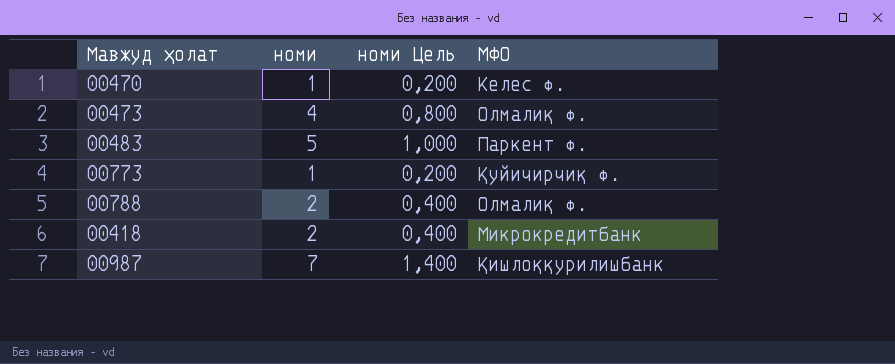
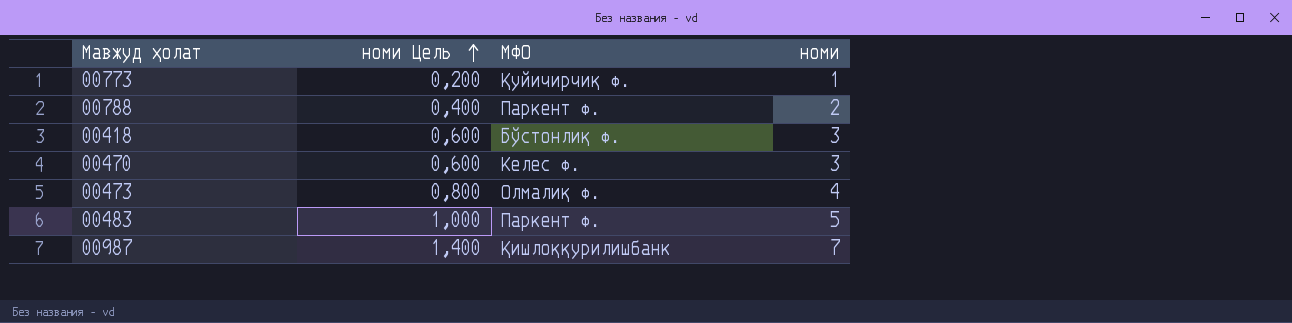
row order: none -> номи Цель ascending
column номи | position: 2 -> 4
00788 | МФО: Олмалиқ ф. -> Паркент ф.
00418 | номи Цель: 0,400 -> 0,600
00418 | МФО: Микрокредитбанк -> Бўстонлиқ ф.
00418 | номи: 2 -> 3
00470 | номи Цель: 0,200 -> 0,600
00470 | номи: 1 -> 3

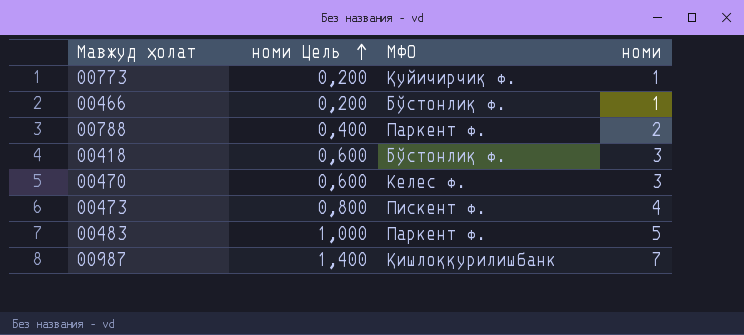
row 00466: none -> 0,200 | Бўстонлиқ ф. | 1
00473 | МФО: Олмалиқ ф. -> Пискент ф.

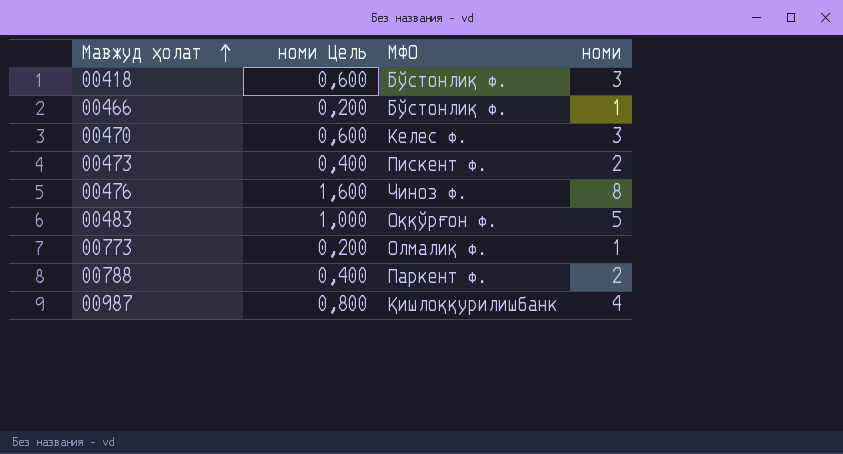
row order: номи Цель ascending -> Мавжуд ҳолат ascending
00473 | номи Цель: 0,800 -> 0,400
00473 | номи: 4 -> 2
row 00476: none -> 1,600 | Чиноз ф. | 8
00483 | МФО: Паркент ф. -> Оққўрғон ф.
00773 | МФО: Қуйичирчиқ ф. -> Олмалиқ ф.
00987 | номи Цель: 1,400 -> 0,800
00987 | номи: 7 -> 4

